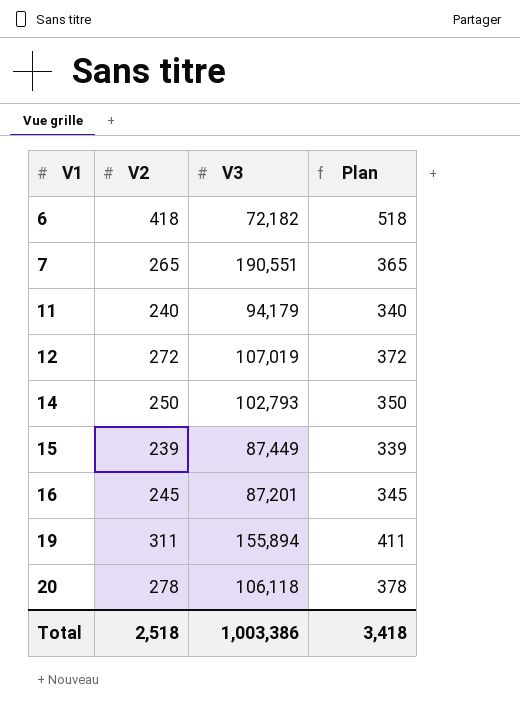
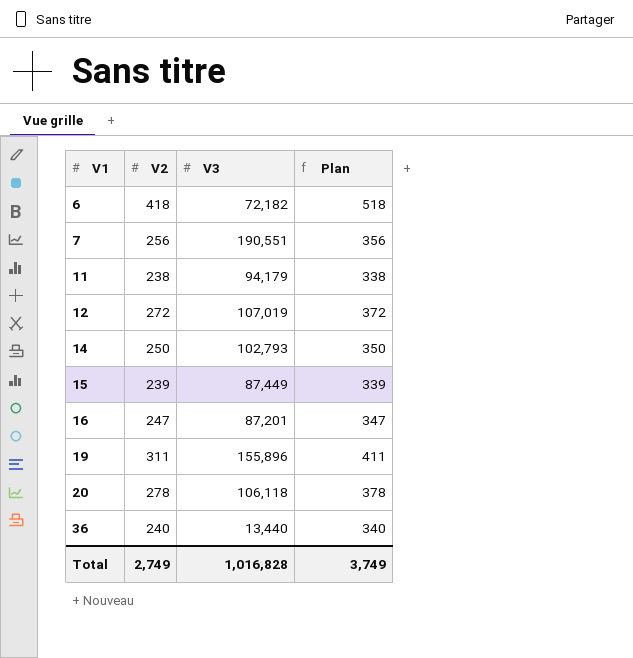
7 | V2: 265 -> 256
7 | Plan: 365 -> 356
11 | V2: 240 -> 238
11 | Plan: 340 -> 338
16 | V2: 245 -> 247
16 | Plan: 345 -> 347
19 | V3: 155,894 -> 155,896
row 36: none -> 240 | 13,440 | 340
Total | V2: 2,518 -> 2,749
Total | V3: 1,003,386 -> 1,016,828
Total | Plan: 3,418 -> 3,749

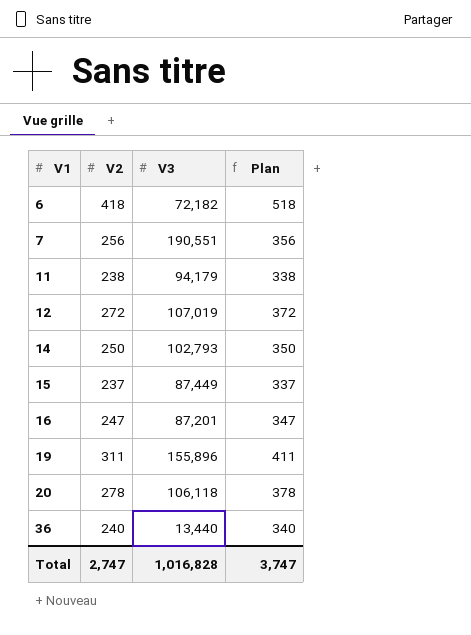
15 | V2: 239 -> 237
15 | Plan: 339 -> 337
Total | V2: 2,749 -> 2,747
Total | Plan: 3,749 -> 3,747

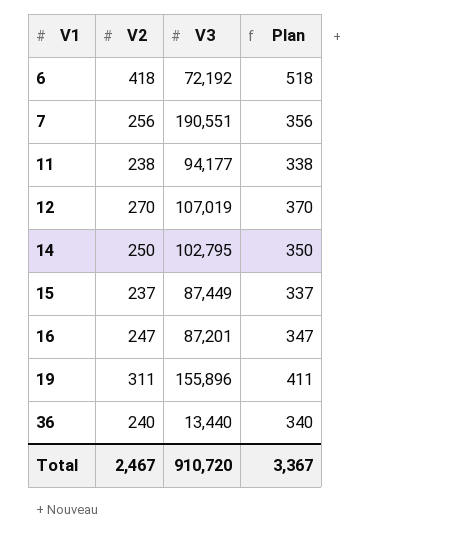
row 20: 278 | 106,118 | 378 -> none
6 | V3: 72,182 -> 72,192
11 | V3: 94,179 -> 94,177
12 | V2: 272 -> 270
12 | Plan: 372 -> 370
14 | V3: 102,793 -> 102,795
Total | V2: 2,747 -> 2,467
Total | V3: 1,016,828 -> 910,720
Total | Plan: 3,747 -> 3,367

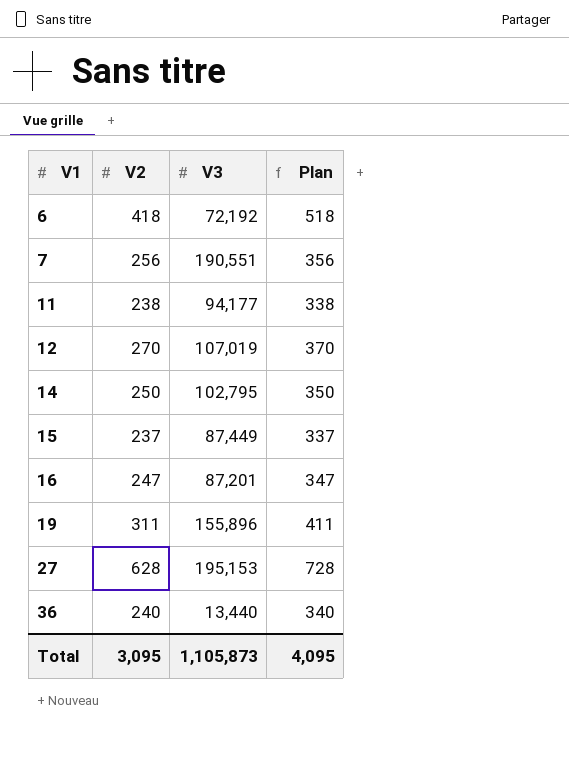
row 27: none -> 628 | 195,153 | 728
Total | V2: 2,467 -> 3,095
Total | V3: 910,720 -> 1,105,873
Total | Plan: 3,367 -> 4,095

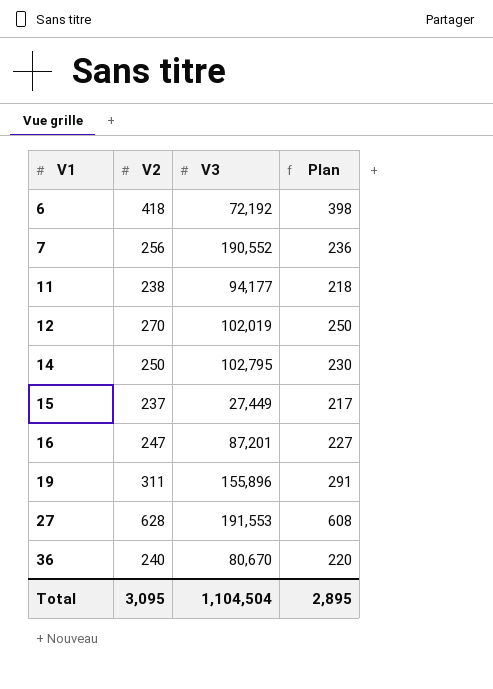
column Plan | formula: [V2] + 100 -> [V2] - 20
7 | V3: 190,551 -> 190,552
12 | V3: 107,019 -> 102,019
15 | V3: 87,449 -> 27,449
27 | V3: 195,153 -> 191,553
36 | V3: 13,440 -> 80,670
Total | V3: 1,105,873 -> 1,104,504
Total | Plan: 4,095 -> 2,895

